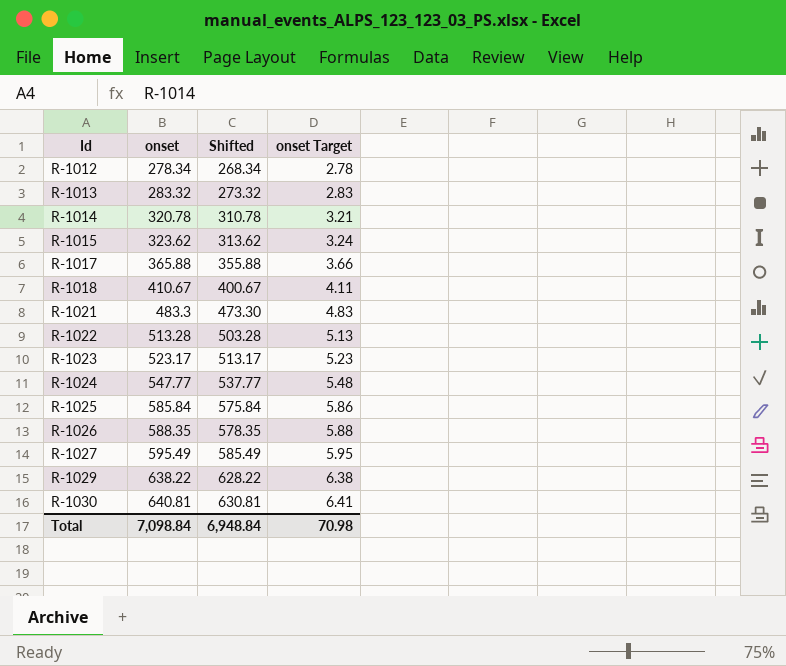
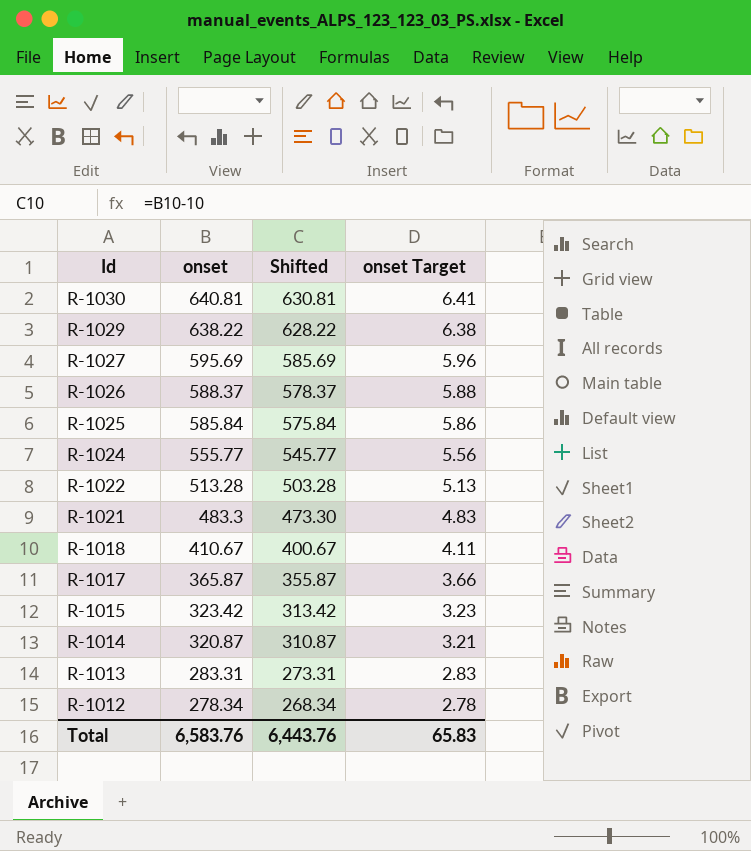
row order: Id ascending -> Id descending
row R-1023: 523.17 | 513.17 | 5.23 -> none
R-1027 | onset: 595.49 -> 595.69
R-1027 | Shifted: 585.49 -> 585.69
R-1027 | onset Target: 5.95 -> 5.96
R-1026 | onset: 588.35 -> 588.37
R-1026 | Shifted: 578.35 -> 578.37
R-1024 | onset: 547.77 -> 555.77
R-1024 | Shifted: 537.77 -> 545.77
R-1024 | onset Target: 5.48 -> 5.56
R-1017 | onset: 365.88 -> 365.87
R-1017 | Shifted: 355.88 -> 355.87
R-1015 | onset: 323.62 -> 323.42
R-1015 | Shifted: 313.62 -> 313.42
R-1015 | onset Target: 3.24 -> 3.23
R-1014 | onset: 320.78 -> 320.87
R-1014 | Shifted: 310.78 -> 310.87
R-1013 | onset: 283.32 -> 283.31
R-1013 | Shifted: 273.32 -> 273.31
Total | onset: 7,098.84 -> 6,583.76
Total | Shifted: 6,948.84 -> 6,443.76
Total | onset Target: 70.98 -> 65.83

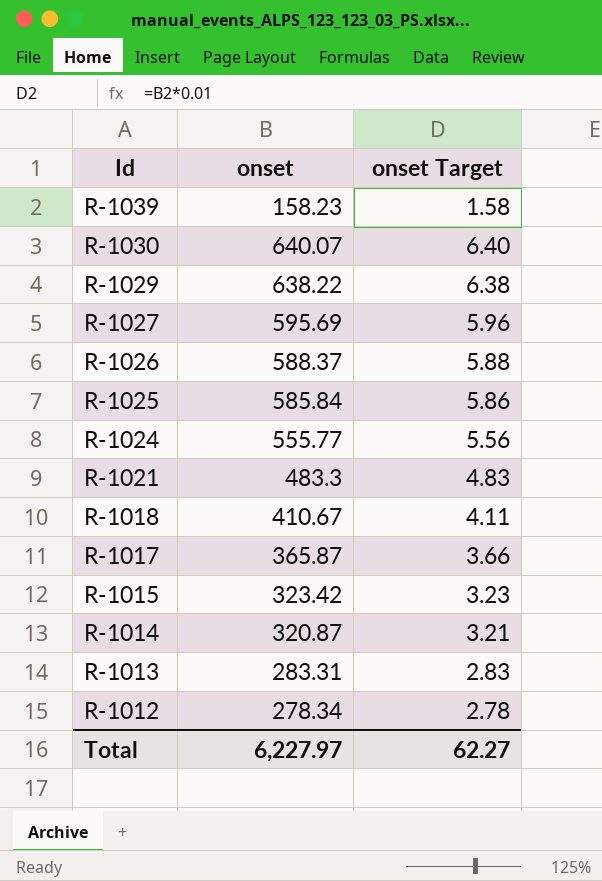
column Shifted | formula: [onset] - 10 -> none
row R-1022: 513.28 | 503.28 | 5.13 -> none
row R-1039: none -> 158.23 | 1.58
R-1030 | onset: 640.81 -> 640.07
R-1030 | onset Target: 6.41 -> 6.40
Total | onset: 6,583.76 -> 6,227.97
Total | onset Target: 65.83 -> 62.27

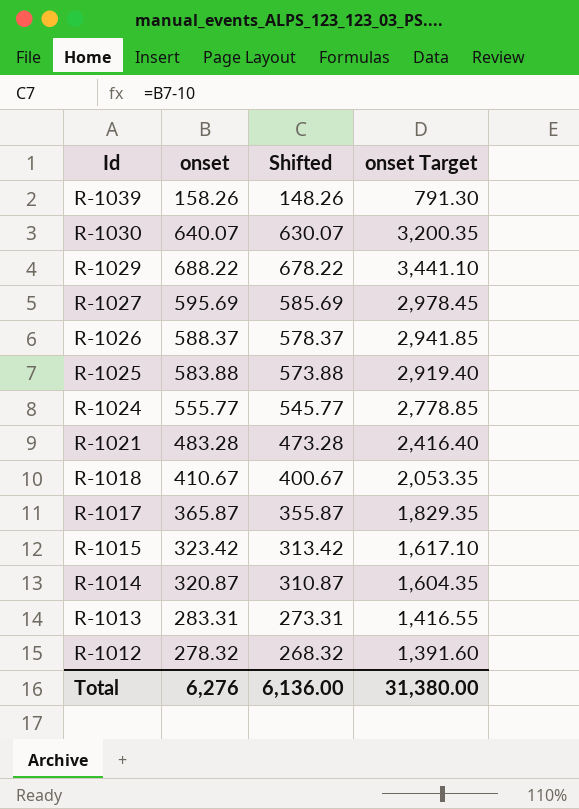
column Shifted | formula: none -> [onset] - 10
column onset Target | formula: [onset] * 0.01 -> [onset] * 5
R-1039 | onset: 158.23 -> 158.26
R-1029 | onset: 638.22 -> 688.22
R-1025 | onset: 585.84 -> 583.88
R-1021 | onset: 483.3 -> 483.28
R-1012 | onset: 278.34 -> 278.32
Total | onset: 6,227.97 -> 6,276
Total | onset Target: 62.27 -> 31,380.00

